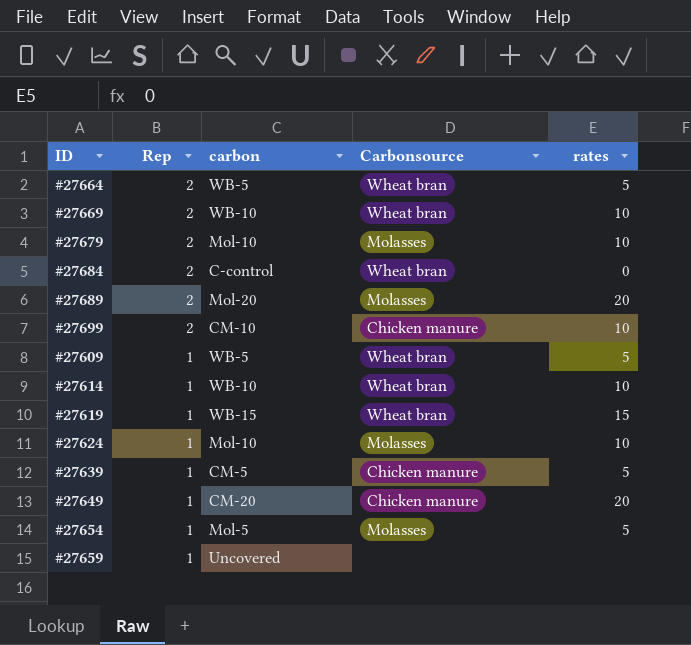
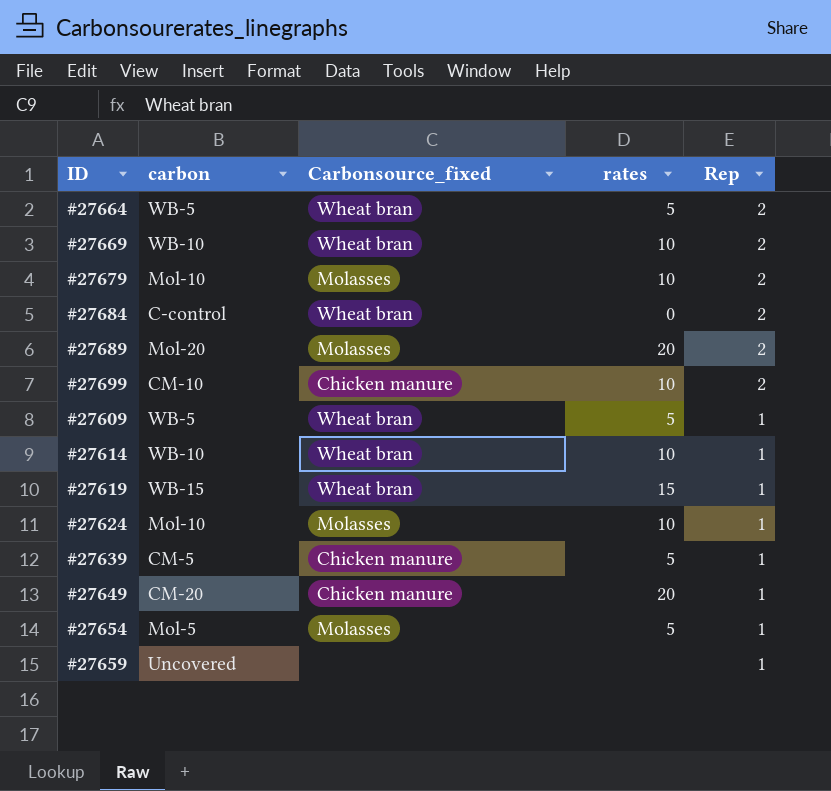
column name: Carbonsource -> Carbonsource_fixed
column Rep | position: 2 -> 5

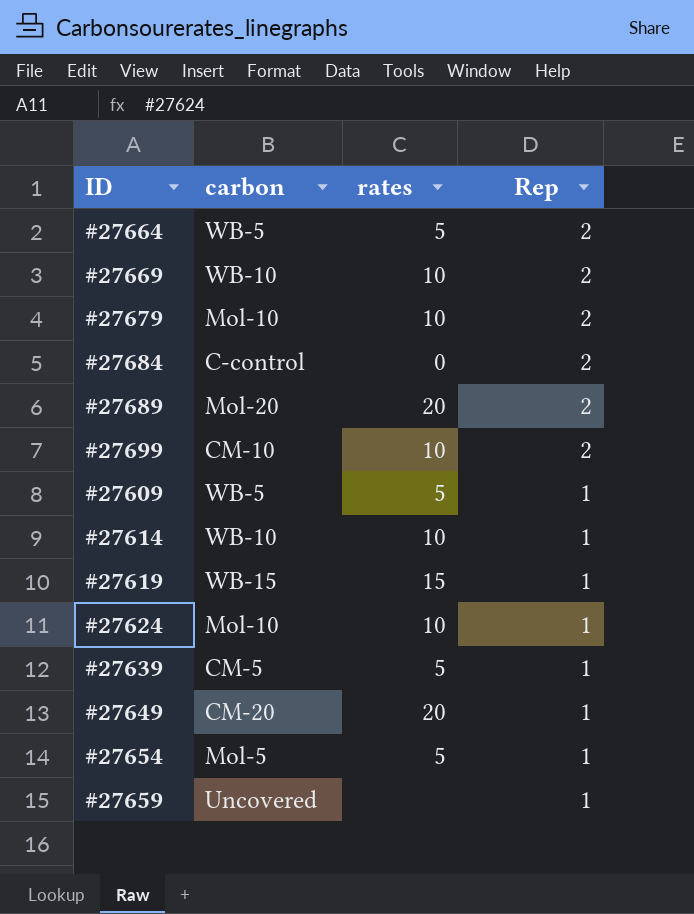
column Carbonsource_fixed | position: 3 -> none

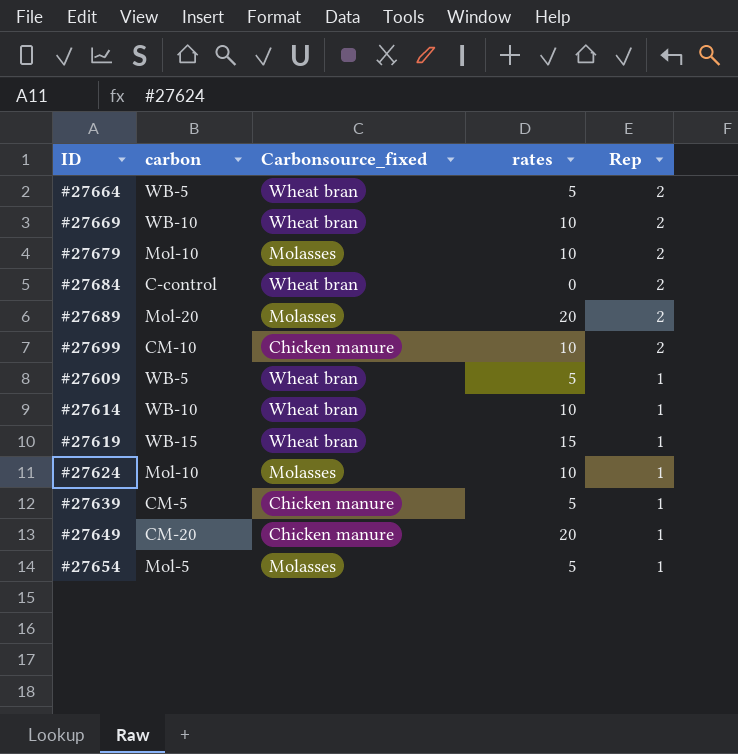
column Carbonsource_fixed | position: none -> 3
row #27659: Uncovered | none | 1 -> none

